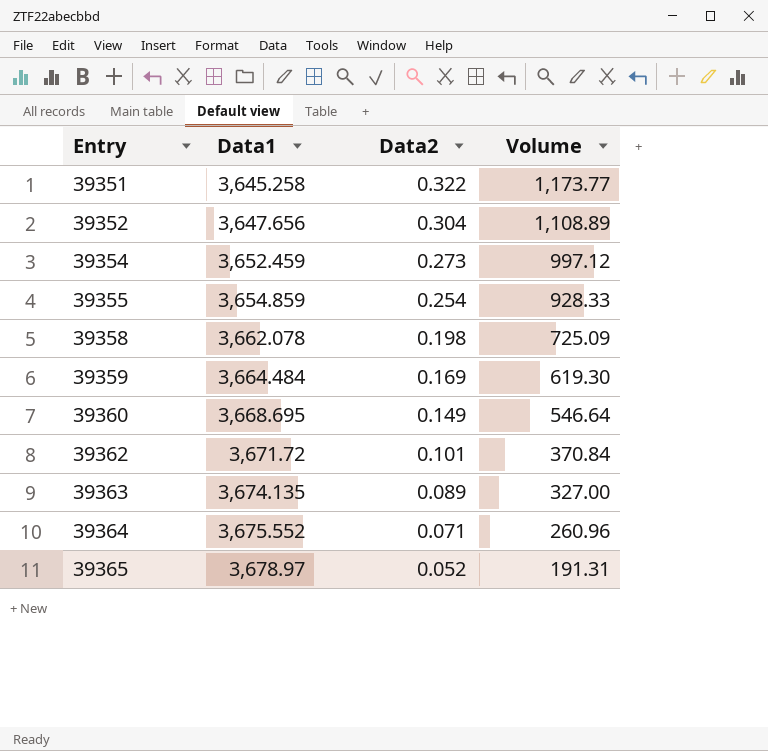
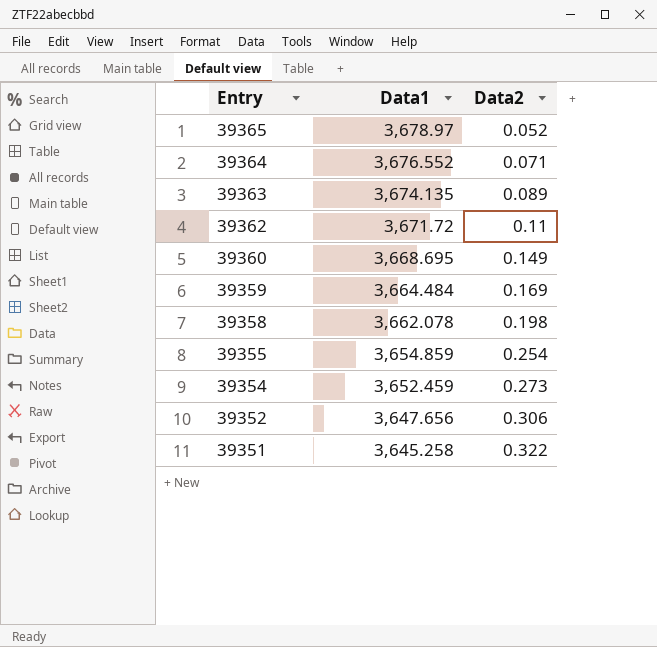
row order: Entry ascending -> Entry descending
column Volume | formula: [Data1] * [Data2] -> none
39364 | Data1: 3,675.552 -> 3,676.552
39362 | Data2: 0.101 -> 0.11
39352 | Data2: 0.304 -> 0.306

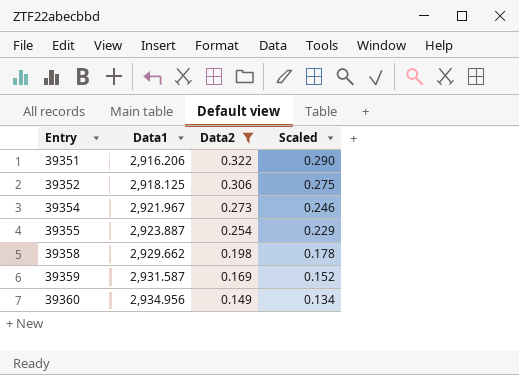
filter: none -> Data2 >= 0.149
row order: Entry descending -> Entry ascending
column Scaled | formula: none -> [Data2] * 0.9
39351 | Data1: 3,645.258 -> 2,916.206
39352 | Data1: 3,647.656 -> 2,918.125
39354 | Data1: 3,652.459 -> 2,921.967
39355 | Data1: 3,654.859 -> 2,923.887
39358 | Data1: 3,662.078 -> 2,929.662
39359 | Data1: 3,664.484 -> 2,931.587
39360 | Data1: 3,668.695 -> 2,934.956

